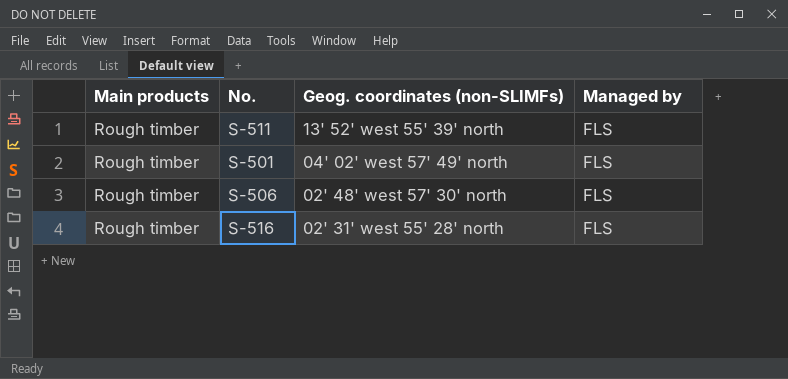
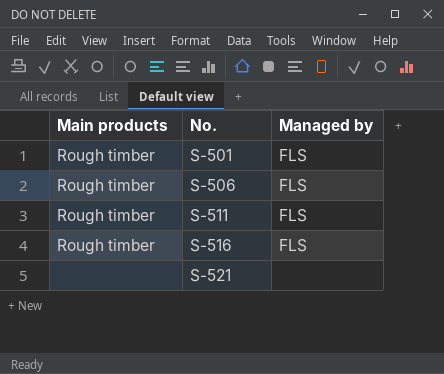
row order: Geog. coordinates (non-SLIMFs) descending -> No. ascending
column Geog. coordinates (non-SLIMFs) | position: 3 -> none
row S-521: none -> none | none

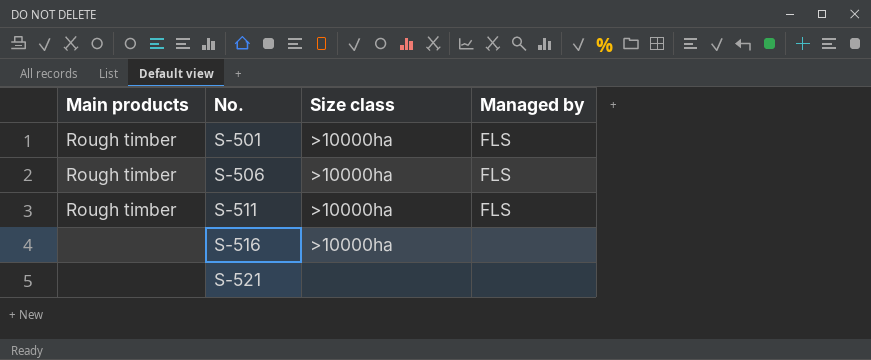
column Size class | position: none -> 3
S-516 | Main products: Rough timber -> none
S-516 | Managed by: FLS -> none

